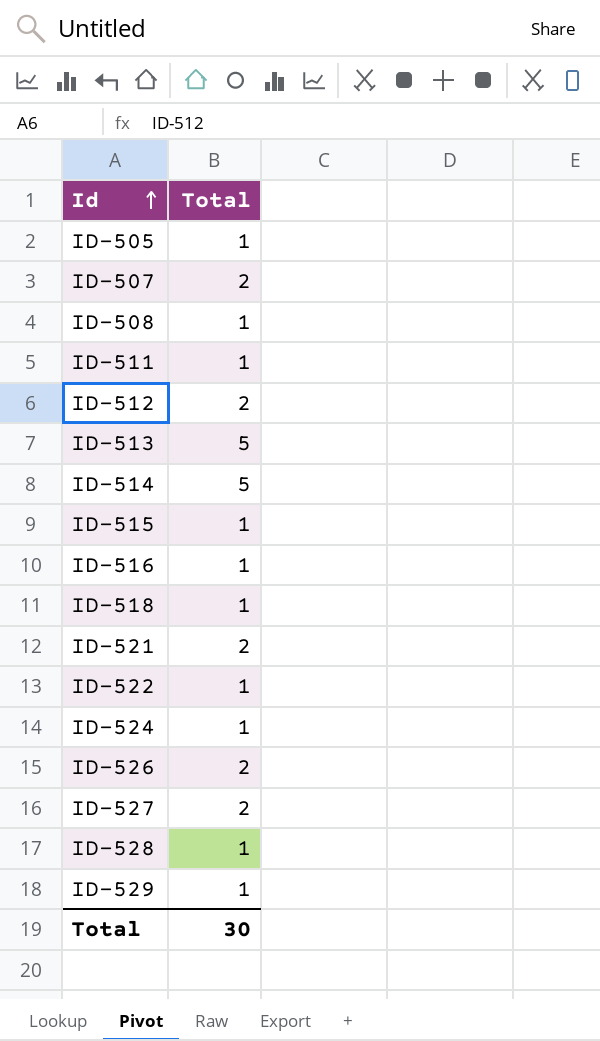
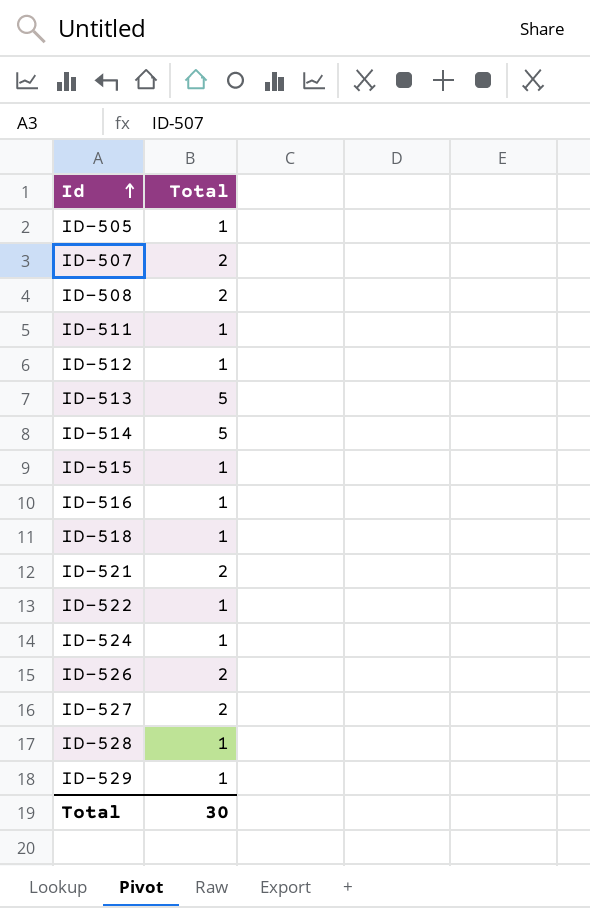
ID-508 | Total: 1 -> 2
ID-512 | Total: 2 -> 1

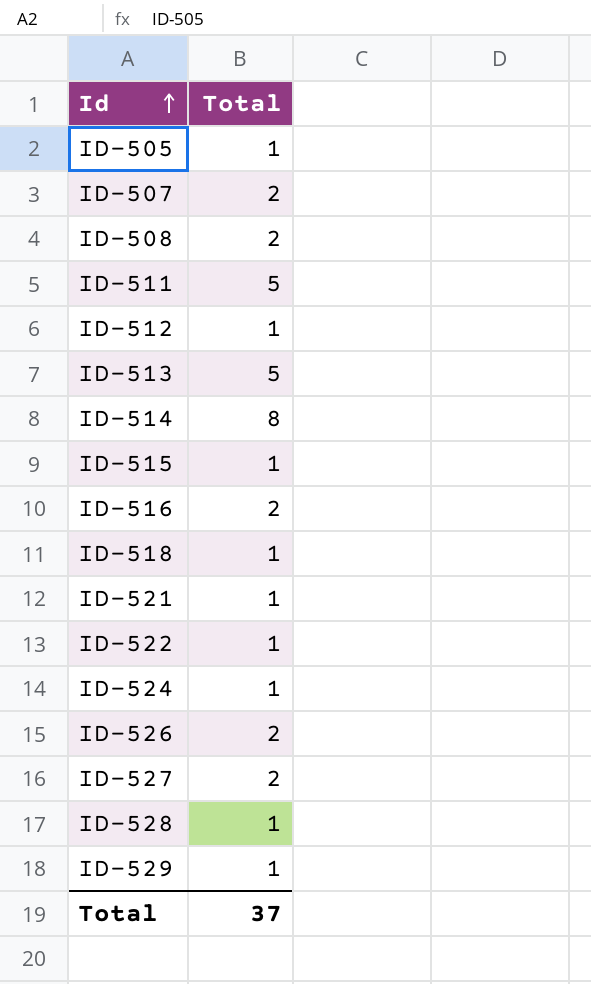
ID-511 | Total: 1 -> 5
ID-514 | Total: 5 -> 8
ID-516 | Total: 1 -> 2
ID-521 | Total: 2 -> 1
Total | Total: 30 -> 37

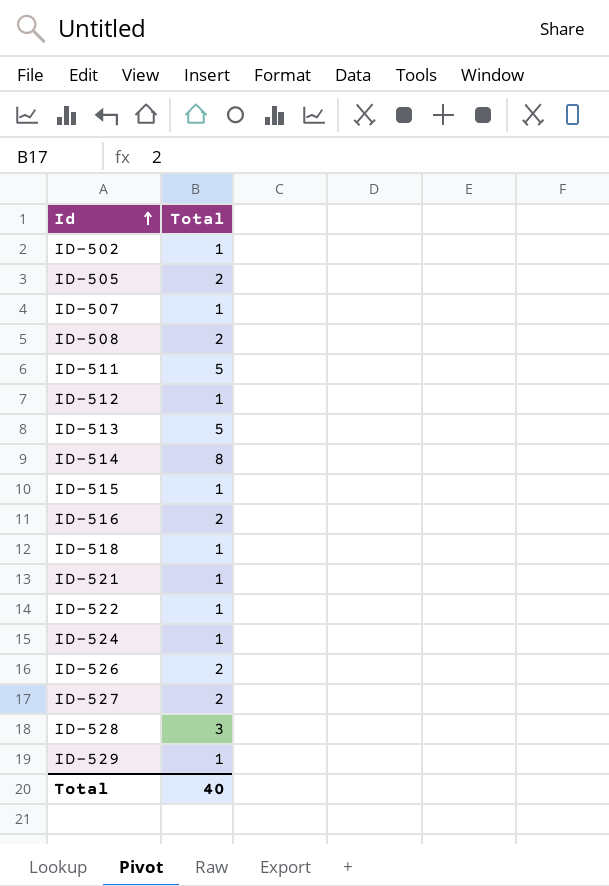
row ID-502: none -> 1
ID-505 | Total: 1 -> 2
ID-507 | Total: 2 -> 1
ID-528 | Total: 1 -> 3
Total | Total: 37 -> 40

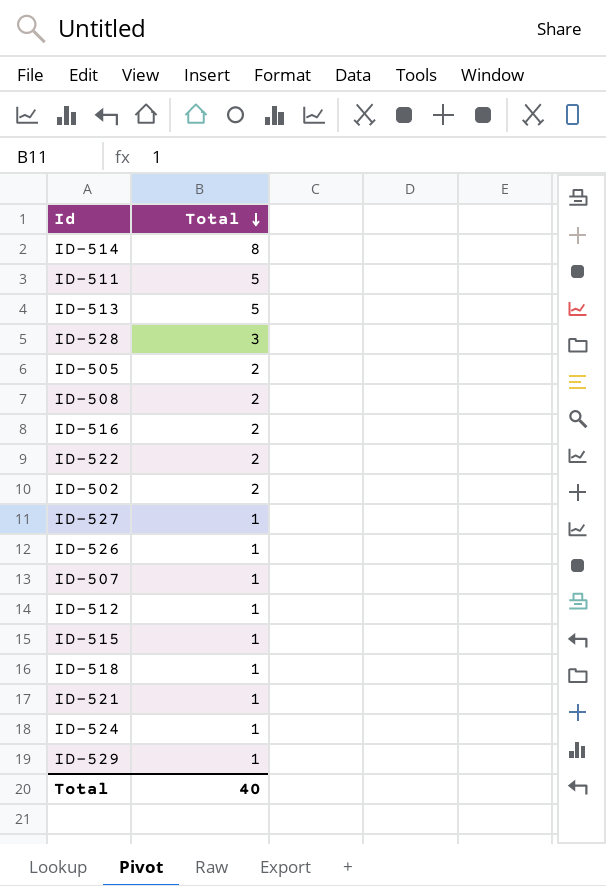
row order: Id ascending -> Total descending
ID-522 | Total: 1 -> 2
ID-502 | Total: 1 -> 2
ID-527 | Total: 2 -> 1
ID-526 | Total: 2 -> 1

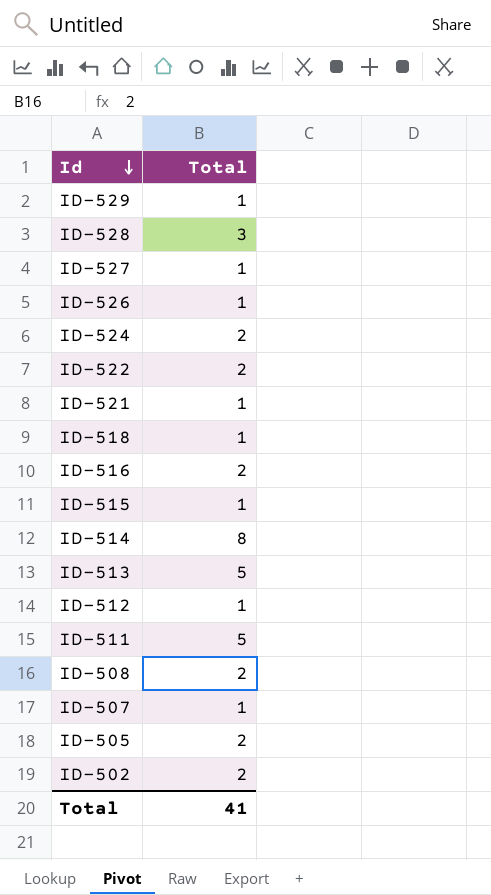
row order: Total descending -> Id descending
ID-524 | Total: 1 -> 2
Total | Total: 40 -> 41

